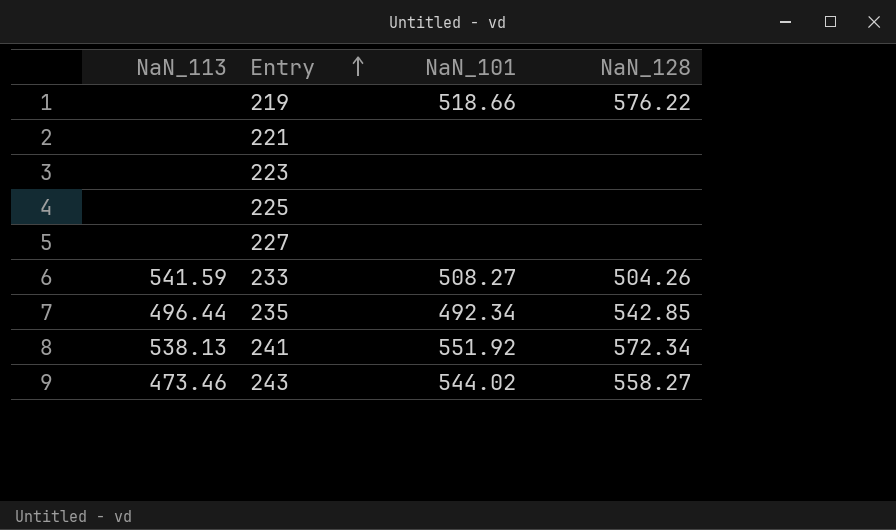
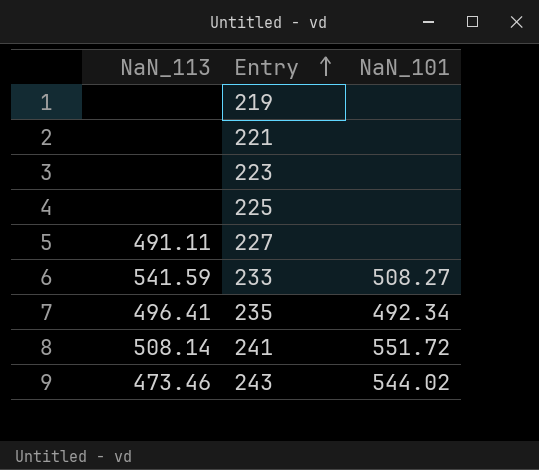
column NaN_128 | position: 4 -> none
219 | NaN_101: 518.66 -> none
227 | NaN_113: none -> 491.11
235 | NaN_113: 496.44 -> 496.41
241 | NaN_113: 538.13 -> 508.14
241 | NaN_101: 551.92 -> 551.72

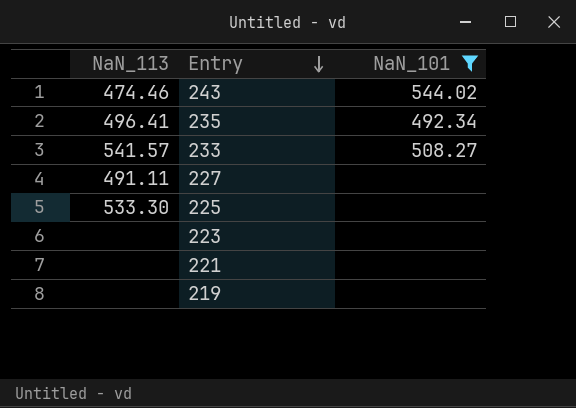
filter: none -> NaN_101 != 551.72
row order: Entry ascending -> Entry descending
243 | NaN_113: 473.46 -> 474.46
233 | NaN_113: 541.59 -> 541.57
225 | NaN_113: none -> 533.30

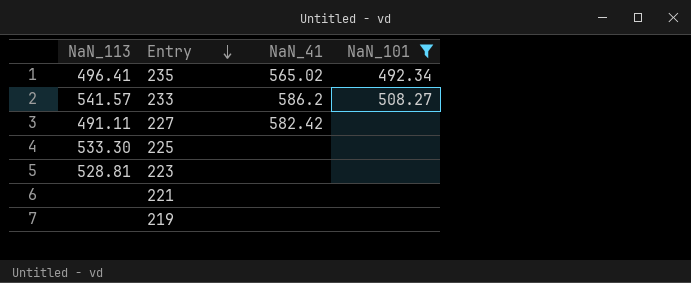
column NaN_41 | position: none -> 3
row 243: 474.46 | 544.02 -> none
223 | NaN_113: none -> 528.81

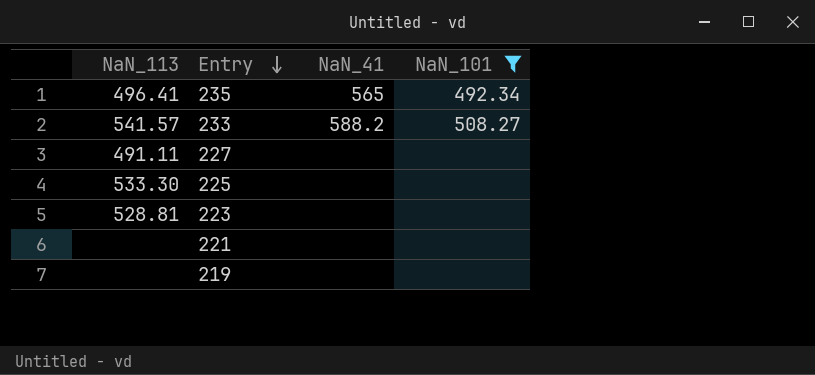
235 | NaN_41: 565.02 -> 565
233 | NaN_41: 586.2 -> 588.2
227 | NaN_41: 582.42 -> none

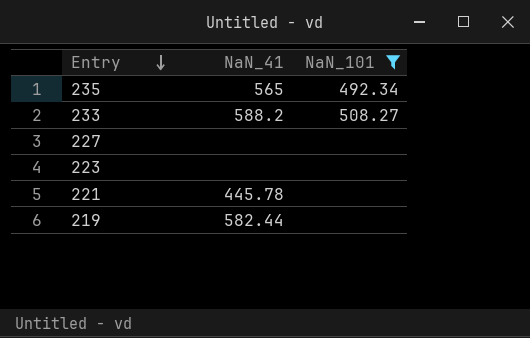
column NaN_113 | position: 1 -> none
row 225: 533.30 | none | none -> none
221 | NaN_41: none -> 445.78
219 | NaN_41: none -> 582.44

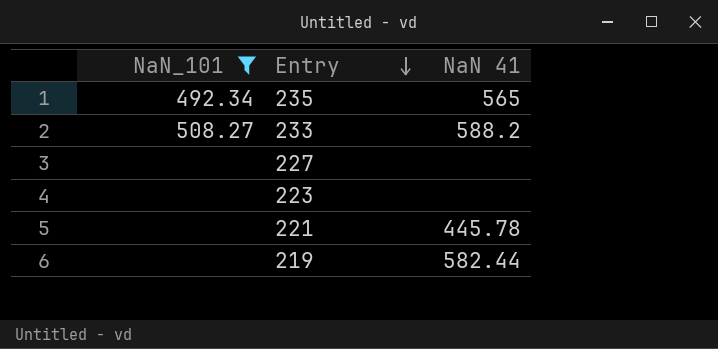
column NaN_101 | position: 3 -> 1
column name: NaN_41 -> NaN 41

